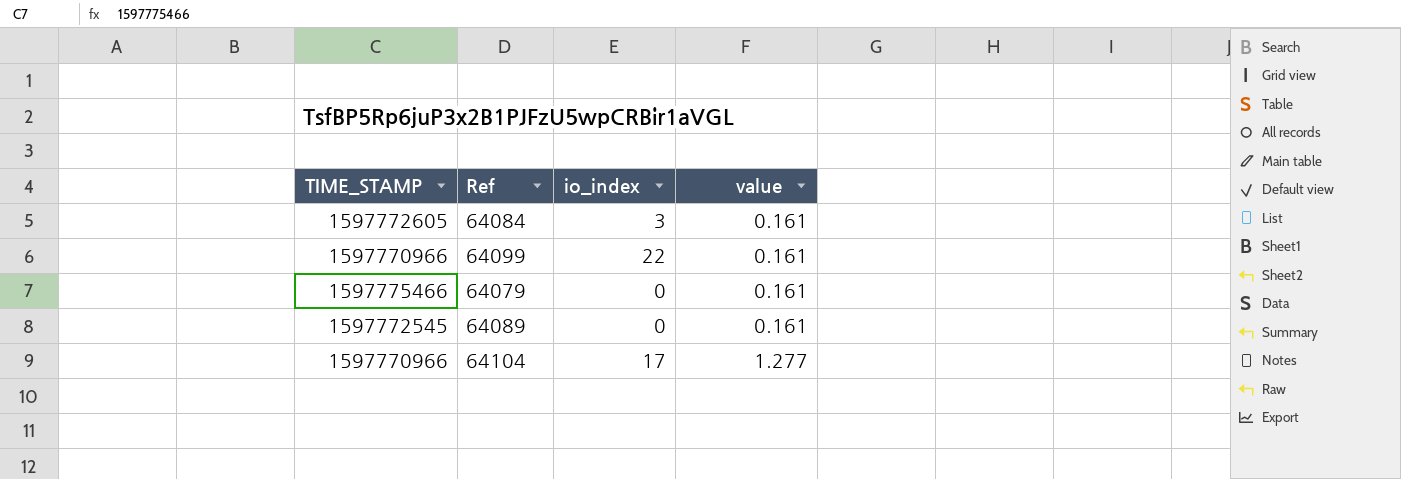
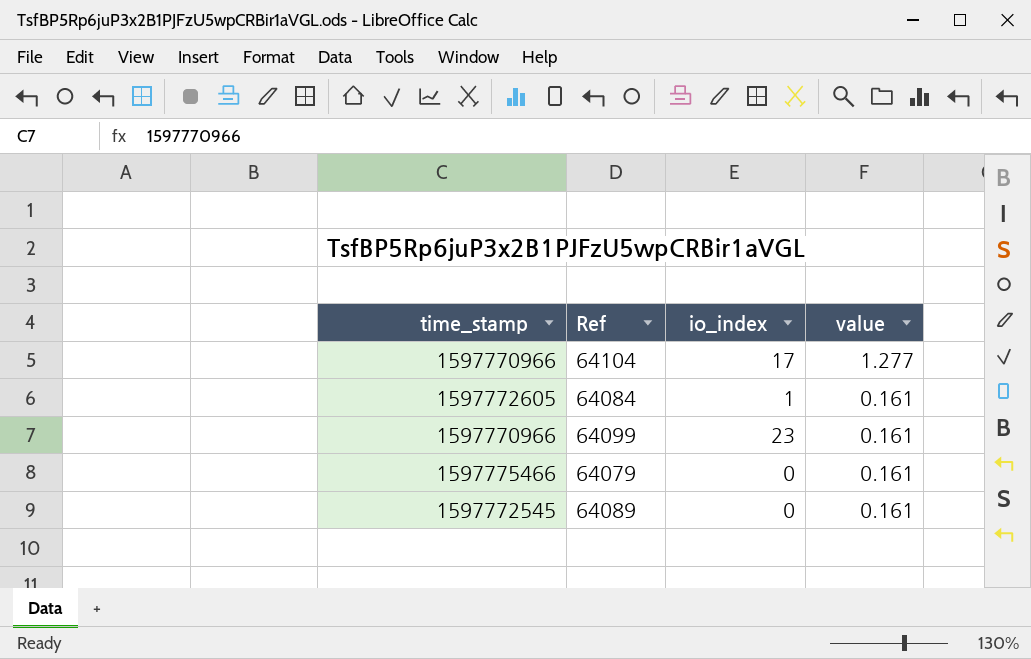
row order: value ascending -> value descending
column name: TIME_STAMP -> time_stamp
64084 | io_index: 3 -> 1
64099 | io_index: 22 -> 23

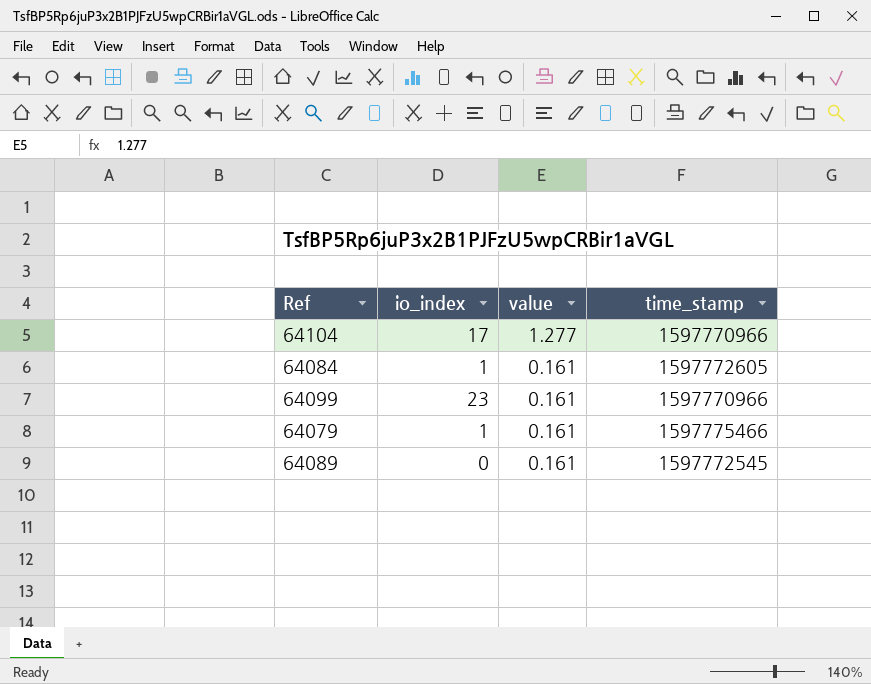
column time_stamp | position: 1 -> 4
64079 | io_index: 0 -> 1

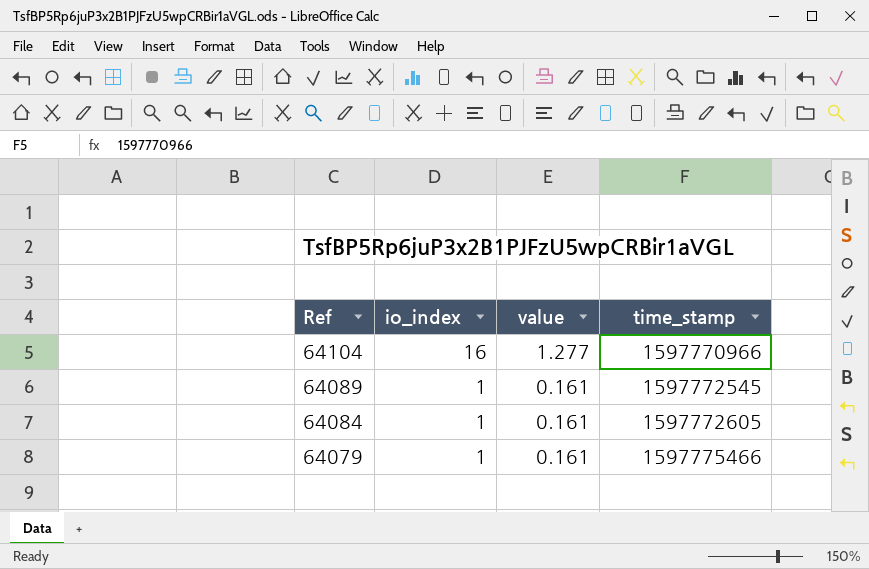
row order: value descending -> Ref descending
row 64099: 23 | 0.161 | 1597770966 -> none
64104 | io_index: 17 -> 16
64089 | io_index: 0 -> 1

